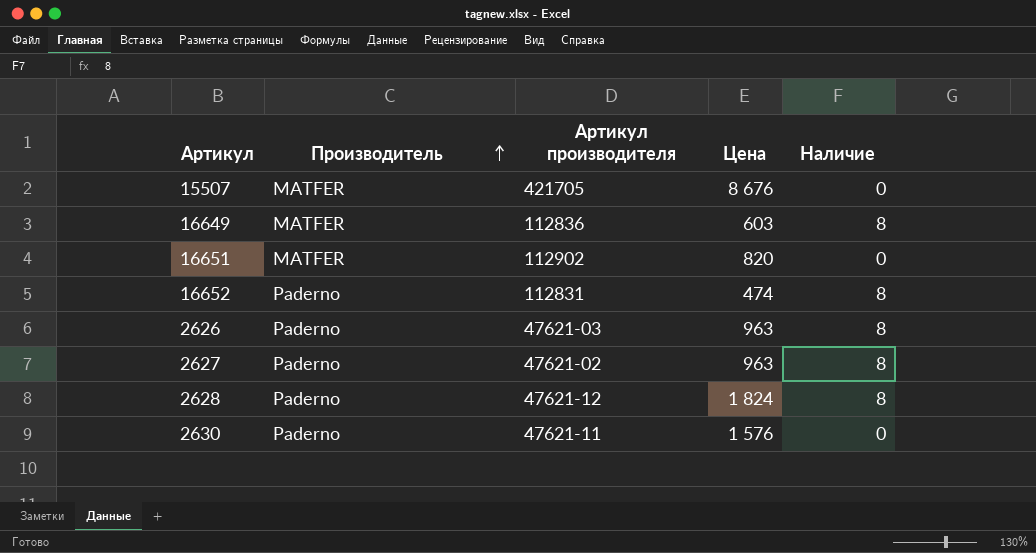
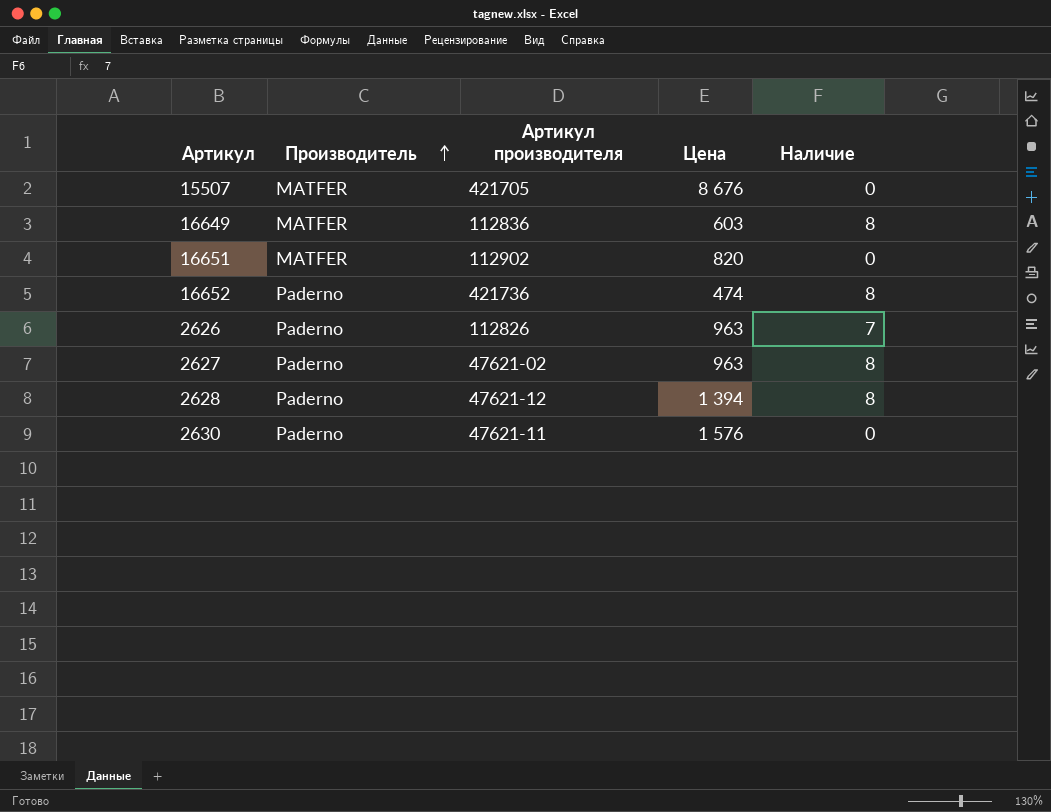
16652 | Артикул производителя: 112831 -> 421736
2626 | Артикул производителя: 47621-03 -> 112826
2626 | Наличие: 8 -> 7
2628 | Цена: 1 824 -> 1 394

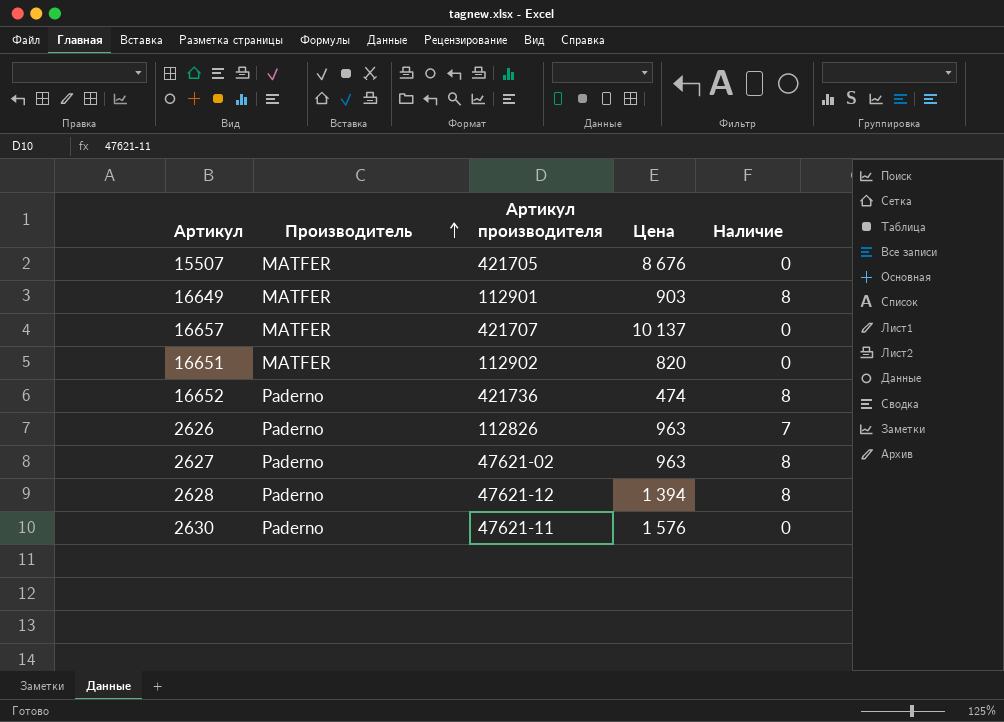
16649 | Артикул производителя: 112836 -> 112901
16649 | Цена: 603 -> 903
row 16657: none -> MATFER | 421707 | 10 137 | 0

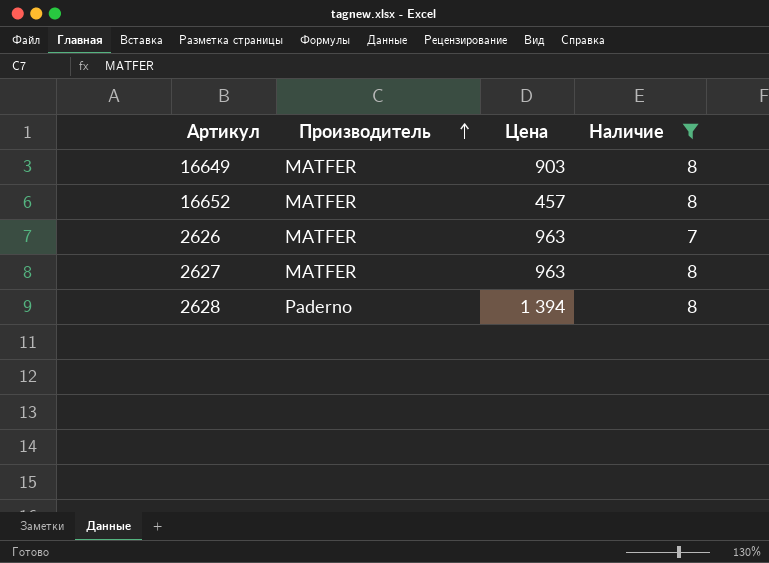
filter: none -> Наличие != 0
column Артикул производителя | position: 3 -> none
16652 | Производитель: Paderno -> MATFER
16652 | Цена: 474 -> 457
2626 | Производитель: Paderno -> MATFER
2627 | Производитель: Paderno -> MATFER

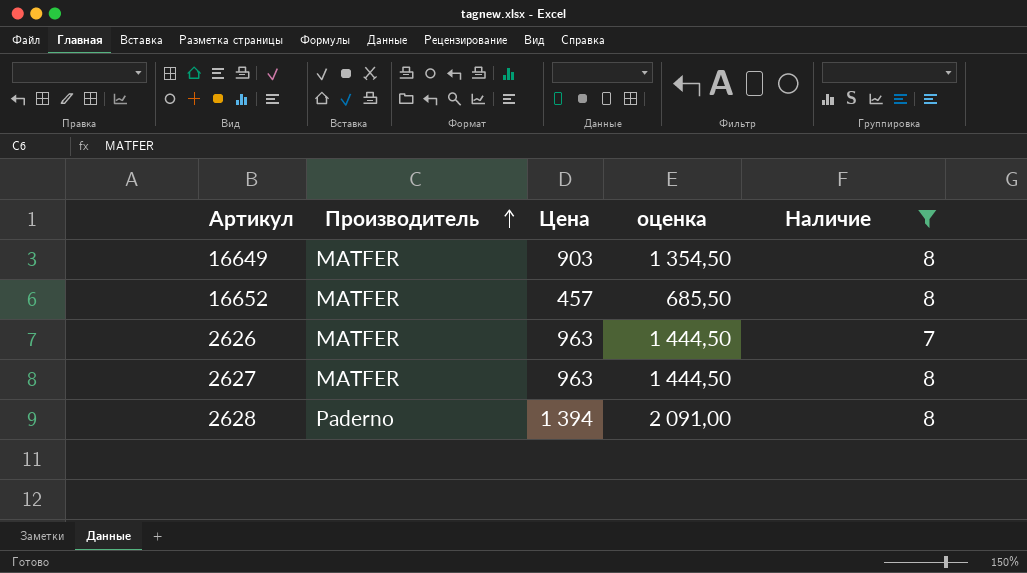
column оценка | formula: none -> [Цена] * 1,5

